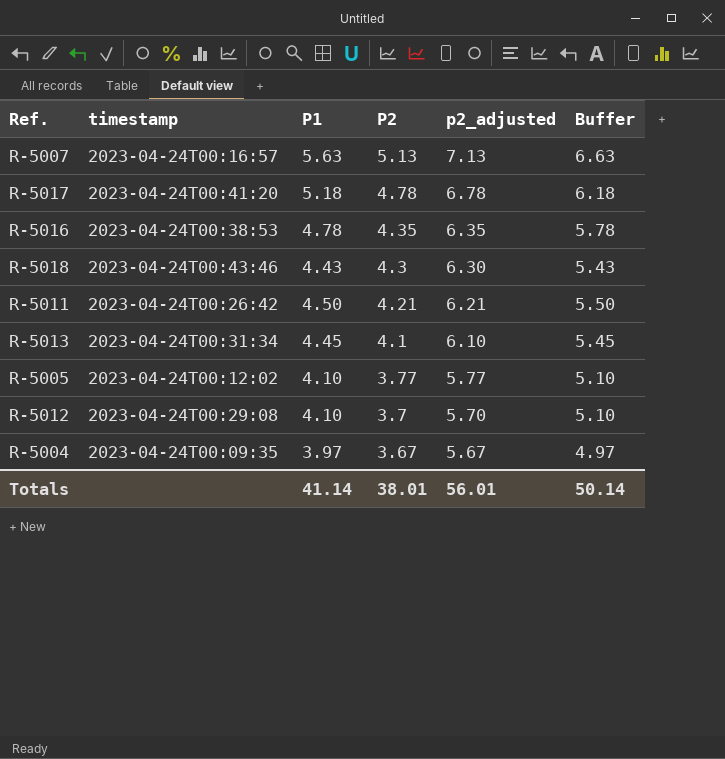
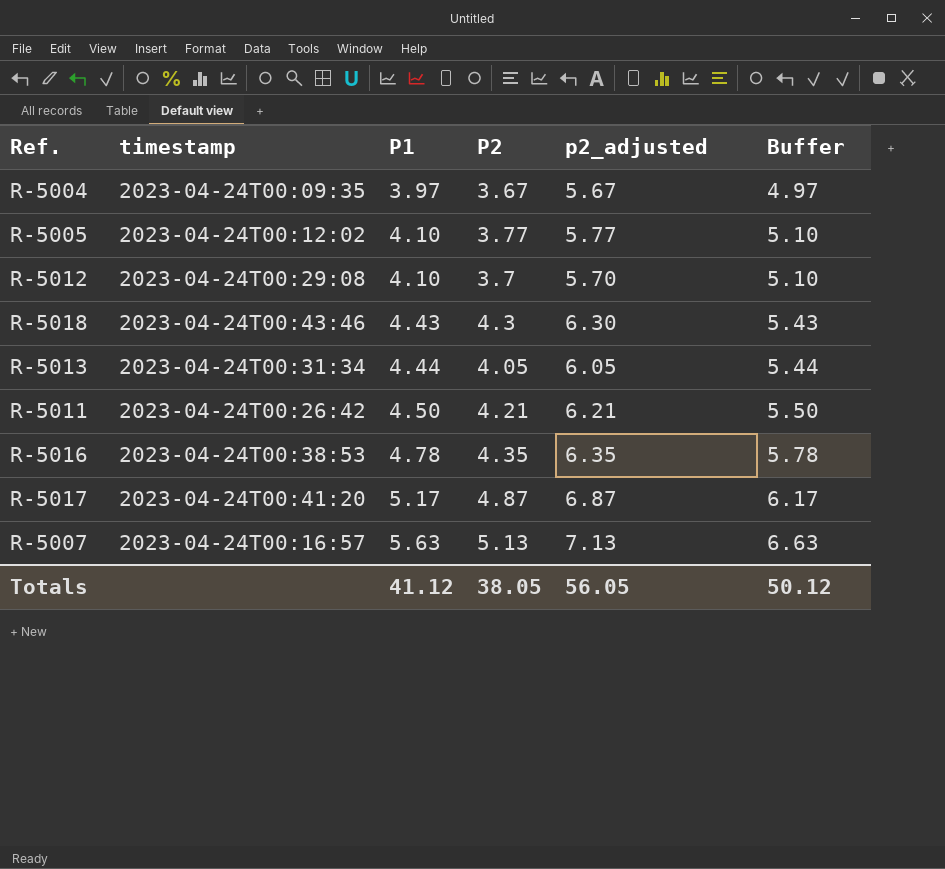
row order: P2 descending -> P1 ascending
R-5013 | P1: 4.45 -> 4.44
R-5013 | P2: 4.1 -> 4.05
R-5013 | p2_adjusted: 6.10 -> 6.05
R-5013 | Buffer: 5.45 -> 5.44
R-5017 | P1: 5.18 -> 5.17
R-5017 | P2: 4.78 -> 4.87
R-5017 | p2_adjusted: 6.78 -> 6.87
R-5017 | Buffer: 6.18 -> 6.17
Totals | P1: 41.14 -> 41.12
Totals | P2: 38.01 -> 38.05
Totals | p2_adjusted: 56.01 -> 56.05
Totals | Buffer: 50.14 -> 50.12

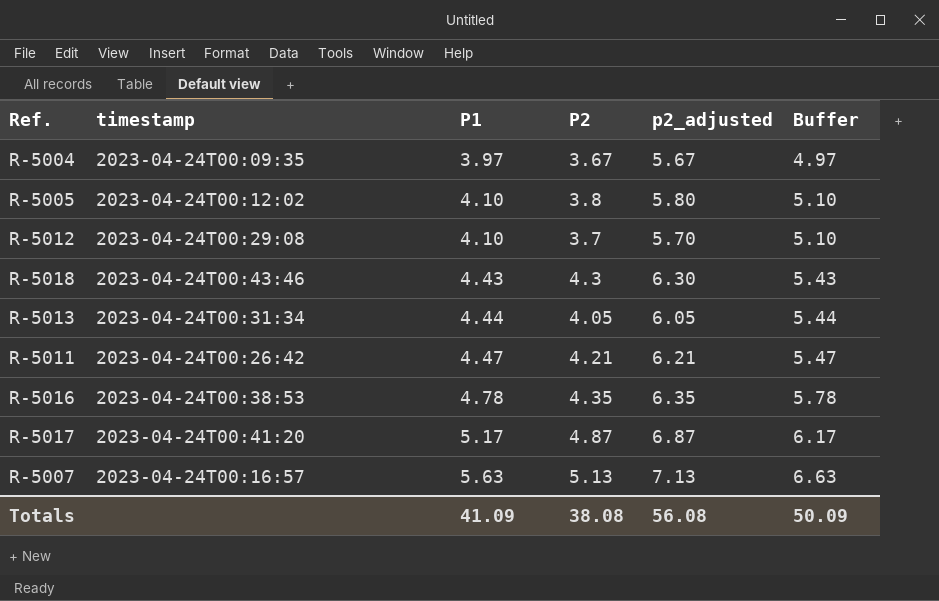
R-5005 | P2: 3.77 -> 3.8
R-5005 | p2_adjusted: 5.77 -> 5.80
R-5011 | P1: 4.50 -> 4.47
R-5011 | Buffer: 5.50 -> 5.47
Totals | P1: 41.12 -> 41.09
Totals | P2: 38.05 -> 38.08
Totals | p2_adjusted: 56.05 -> 56.08
Totals | Buffer: 50.12 -> 50.09

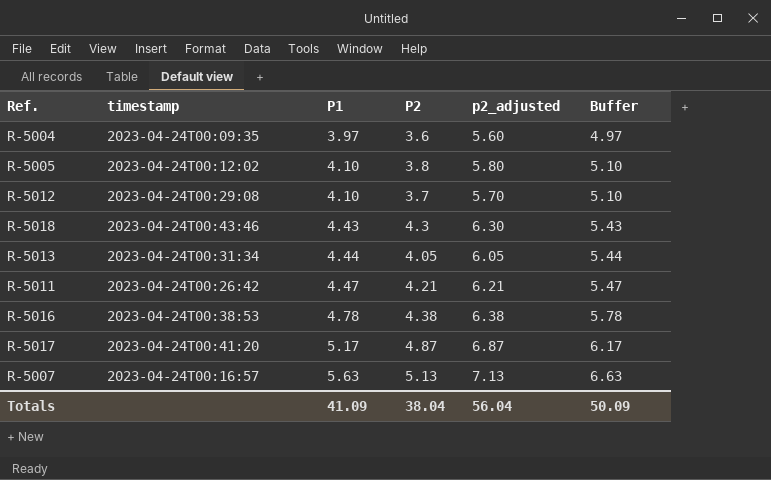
R-5004 | P2: 3.67 -> 3.6
R-5004 | p2_adjusted: 5.67 -> 5.60
R-5016 | P2: 4.35 -> 4.38
R-5016 | p2_adjusted: 6.35 -> 6.38
Totals | P2: 38.08 -> 38.04
Totals | p2_adjusted: 56.08 -> 56.04

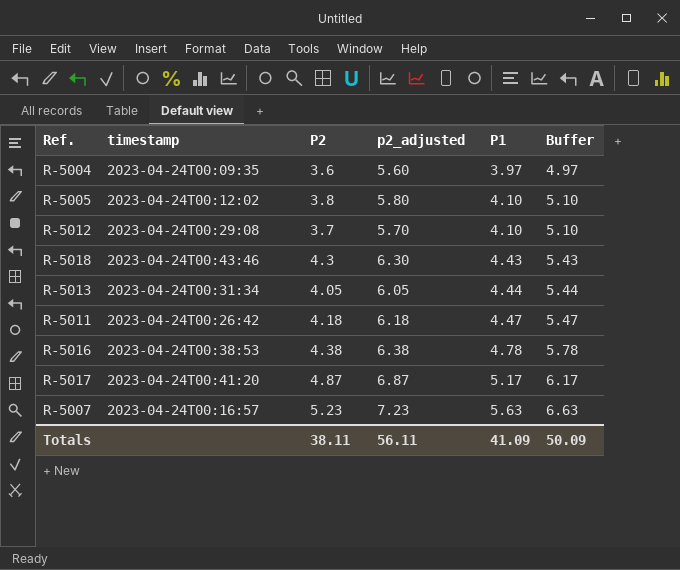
column P1 | position: 3 -> 5
R-5011 | P2: 4.21 -> 4.18
R-5011 | p2_adjusted: 6.21 -> 6.18
R-5007 | P2: 5.13 -> 5.23
R-5007 | p2_adjusted: 7.13 -> 7.23
Totals | P2: 38.04 -> 38.11
Totals | p2_adjusted: 56.04 -> 56.11

